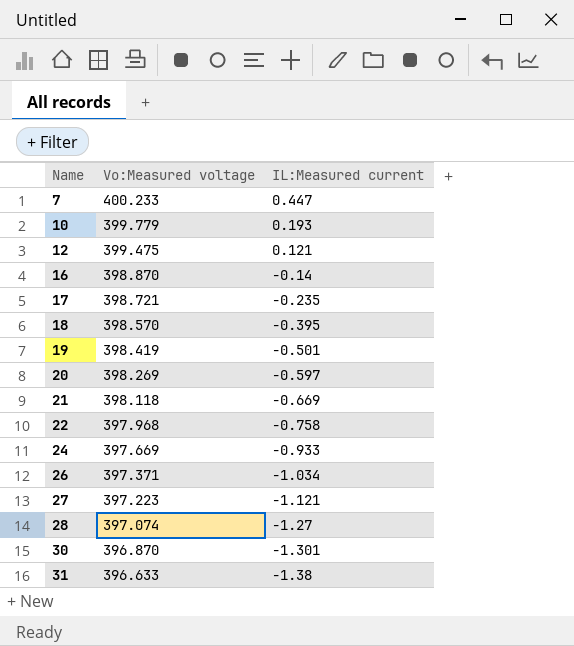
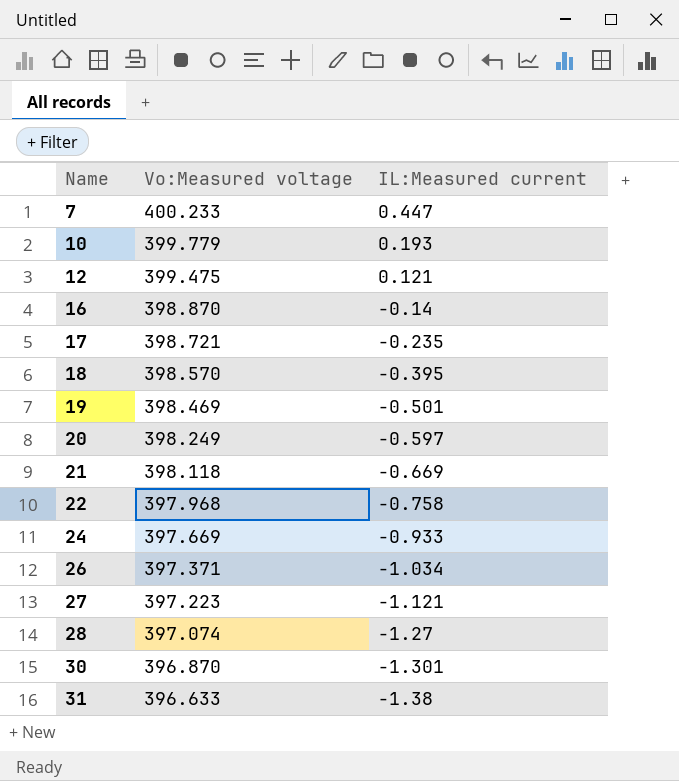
19 | Vo:Measured voltage: 398.419 -> 398.469
20 | Vo:Measured voltage: 398.269 -> 398.249

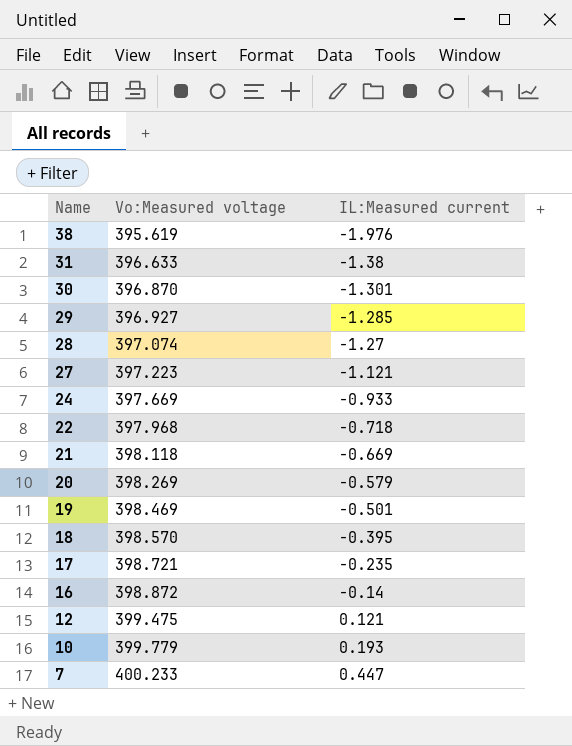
row order: Name ascending -> Name descending
row 26: 397.371 | -1.034 -> none
row 38: none -> 395.619 | -1.976
row 29: none -> 396.927 | -1.285
22 | IL:Measured current: -0.758 -> -0.718
20 | Vo:Measured voltage: 398.249 -> 398.269
20 | IL:Measured current: -0.597 -> -0.579
16 | Vo:Measured voltage: 398.870 -> 398.872

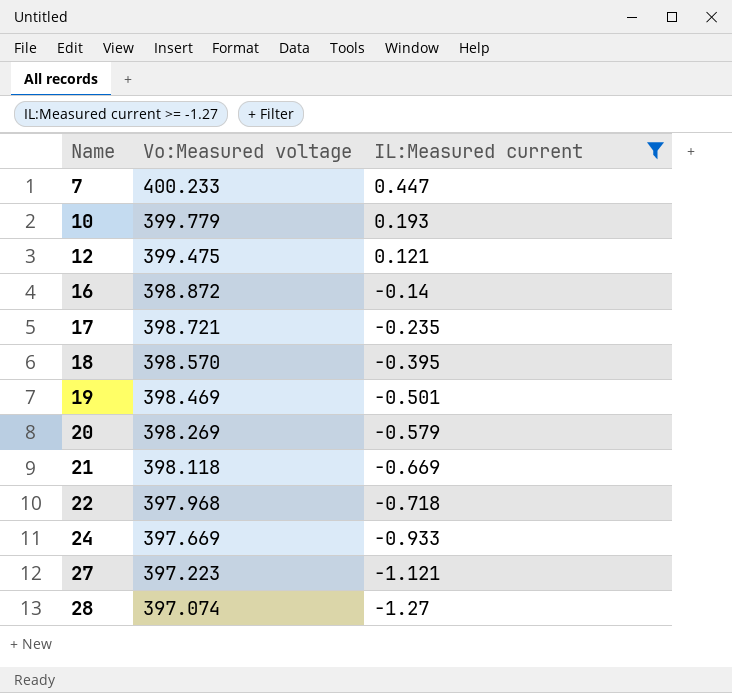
filter: none -> IL:Measured current >= -1.27
row order: Name descending -> Name ascending

